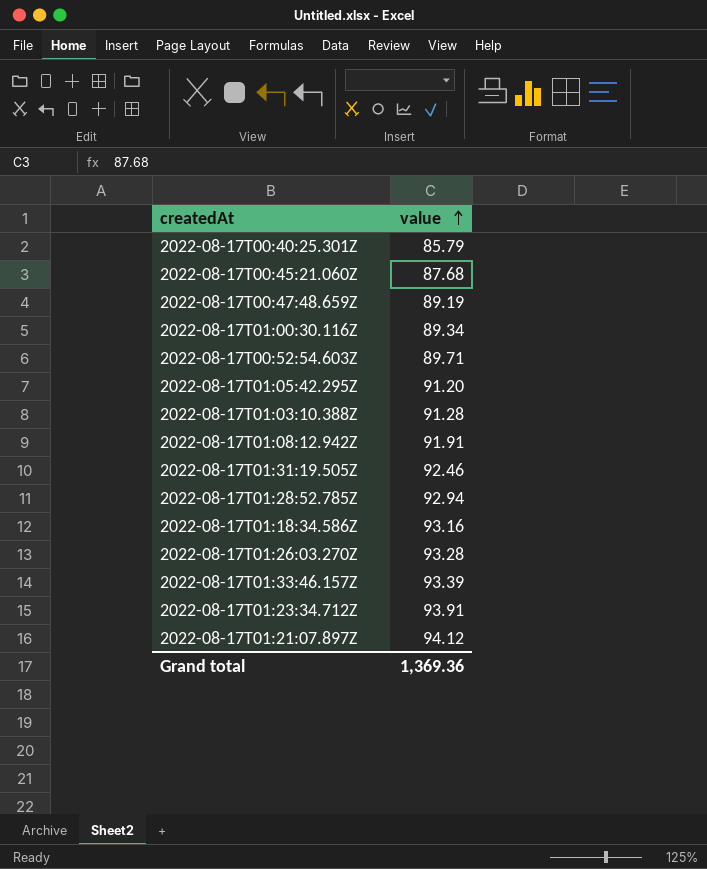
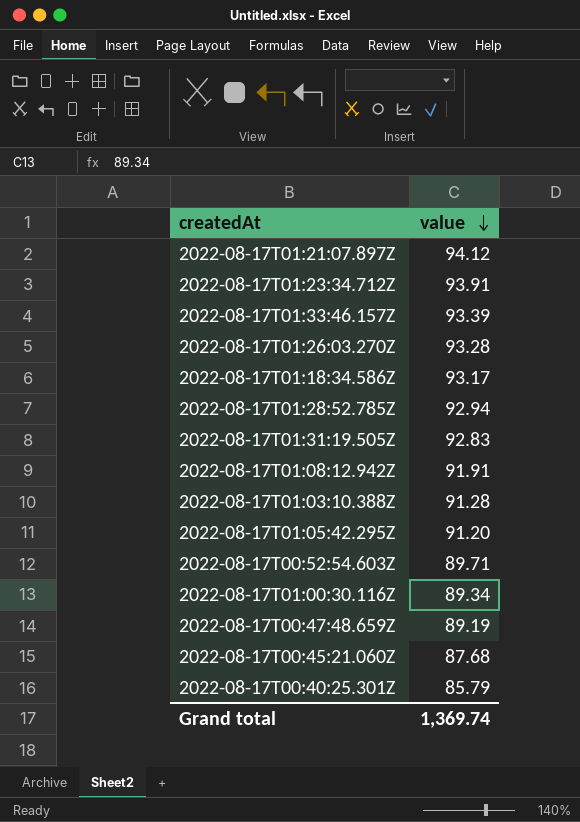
row order: value ascending -> value descending
2022-08-17T01:18:34.586Z | value: 93.16 -> 93.17
2022-08-17T01:31:19.505Z | value: 92.46 -> 92.83
Grand total | value: 1,369.36 -> 1,369.74

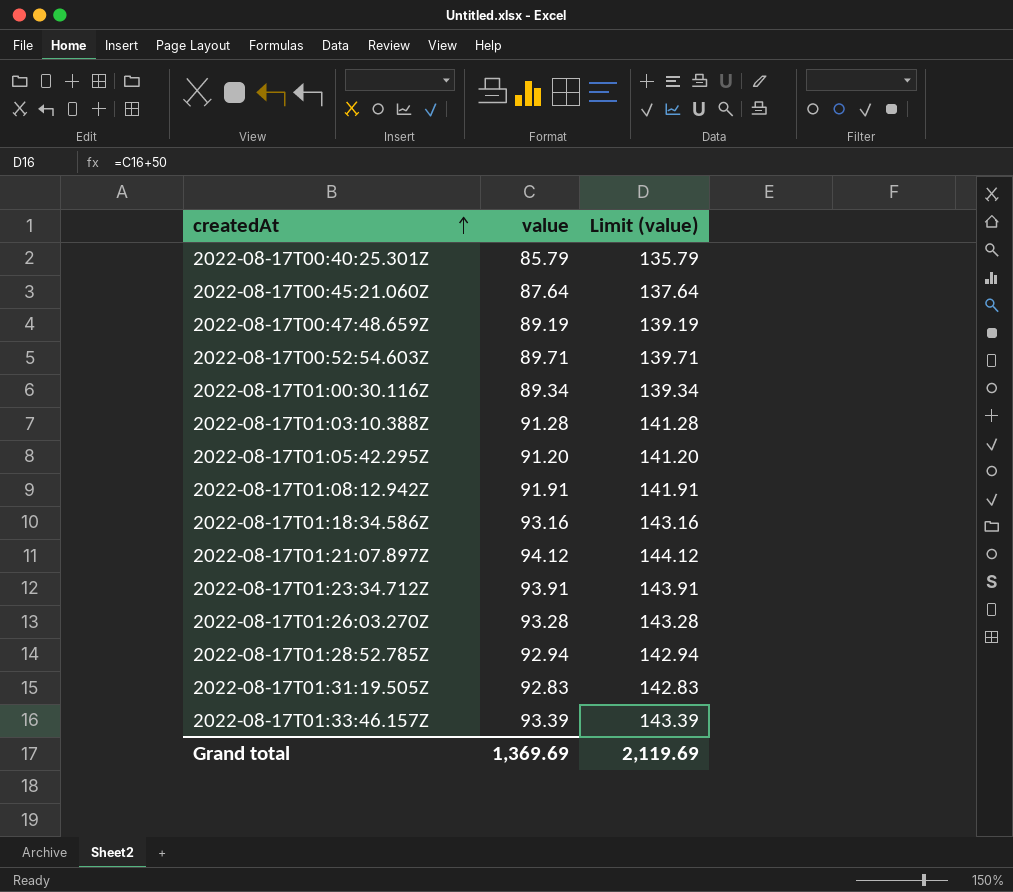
row order: value descending -> createdAt ascending
column Limit (value) | formula: none -> [value] + 50
2022-08-17T00:45:21.060Z | value: 87.68 -> 87.64
2022-08-17T01:18:34.586Z | value: 93.17 -> 93.16
Grand total | value: 1,369.74 -> 1,369.69

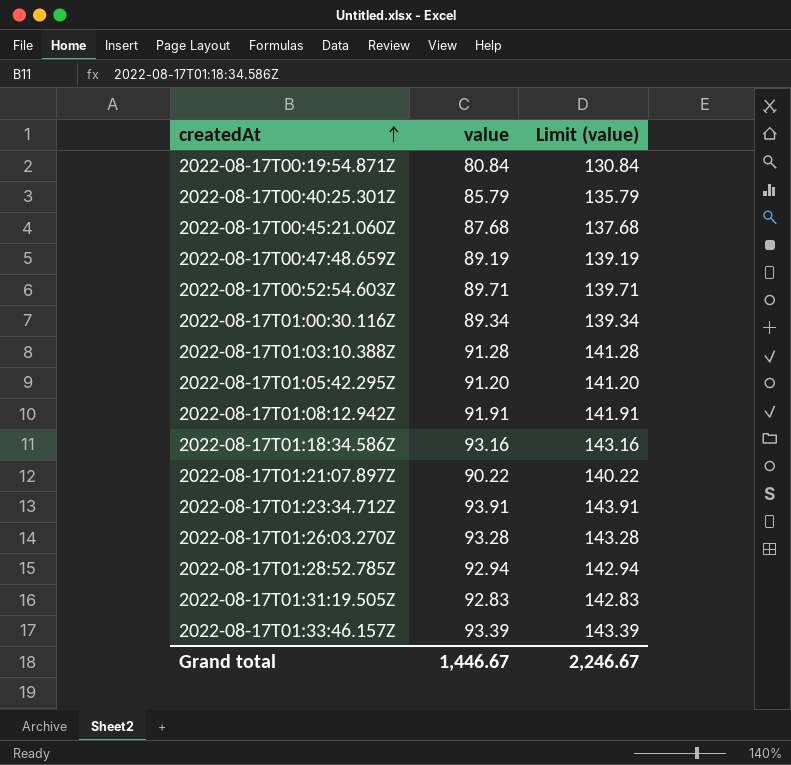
row 2022-08-17T00:19:54.871Z: none -> 80.84 | 130.84
2022-08-17T00:45:21.060Z | value: 87.64 -> 87.68
2022-08-17T00:45:21.060Z | Limit (value): 137.64 -> 137.68
2022-08-17T01:21:07.897Z | value: 94.12 -> 90.22
2022-08-17T01:21:07.897Z | Limit (value): 144.12 -> 140.22
Grand total | value: 1,369.69 -> 1,446.67
Grand total | Limit (value): 2,119.69 -> 2,246.67

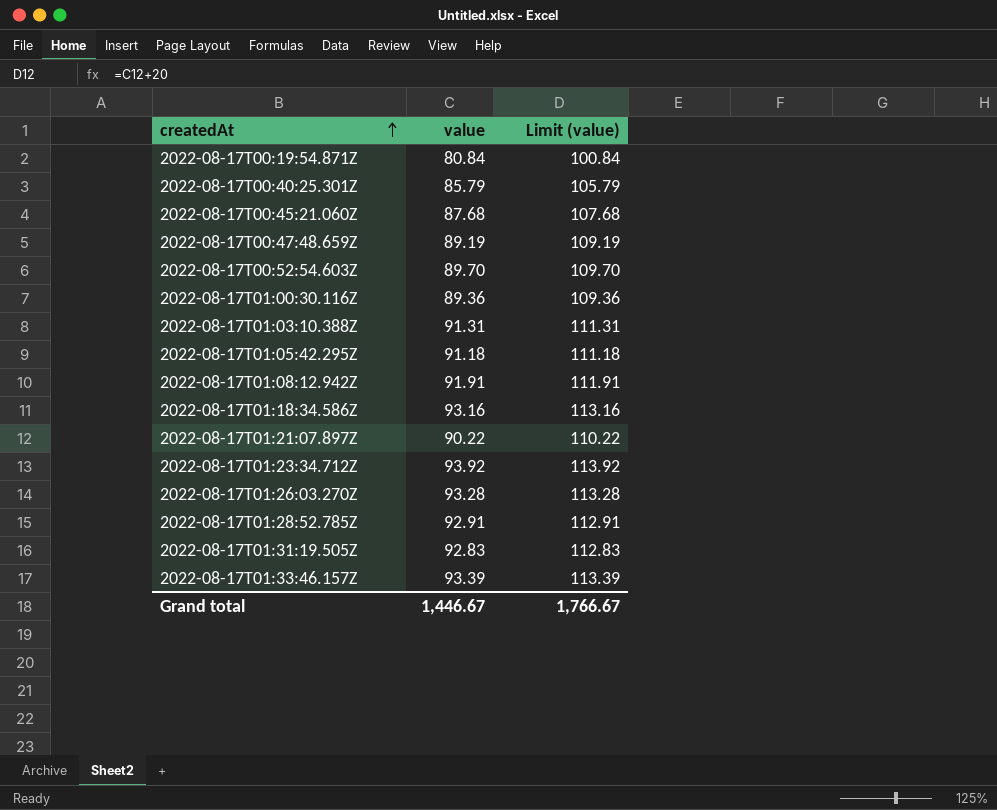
column Limit (value) | formula: [value] + 50 -> [value] + 20
2022-08-17T00:52:54.603Z | value: 89.71 -> 89.70
2022-08-17T01:00:30.116Z | value: 89.34 -> 89.36
2022-08-17T01:03:10.388Z | value: 91.28 -> 91.31
2022-08-17T01:05:42.295Z | value: 91.20 -> 91.18
2022-08-17T01:23:34.712Z | value: 93.91 -> 93.92
2022-08-17T01:28:52.785Z | value: 92.94 -> 92.91
Grand total | Limit (value): 2,246.67 -> 1,766.67

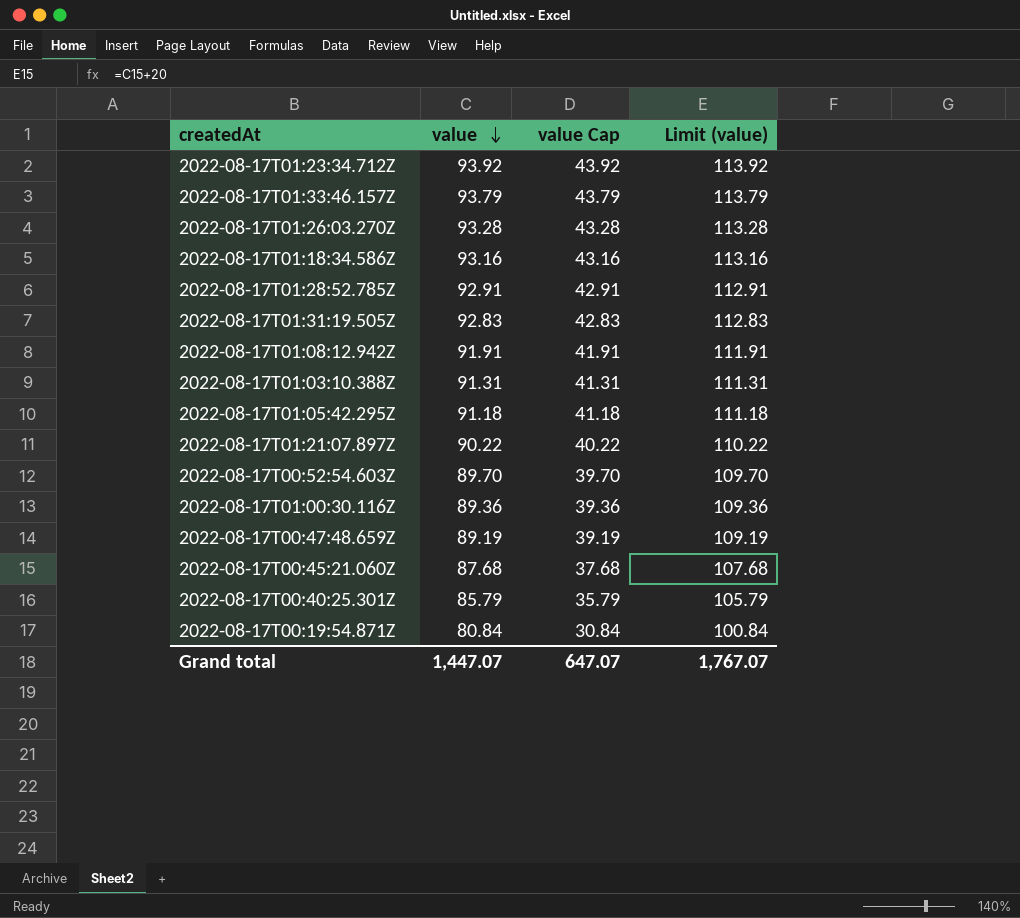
row order: createdAt ascending -> value descending
column value Cap | formula: none -> [value] - 50
2022-08-17T01:33:46.157Z | value: 93.39 -> 93.79
2022-08-17T01:33:46.157Z | Limit (value): 113.39 -> 113.79
Grand total | value: 1,446.67 -> 1,447.07
Grand total | Limit (value): 1,766.67 -> 1,767.07

